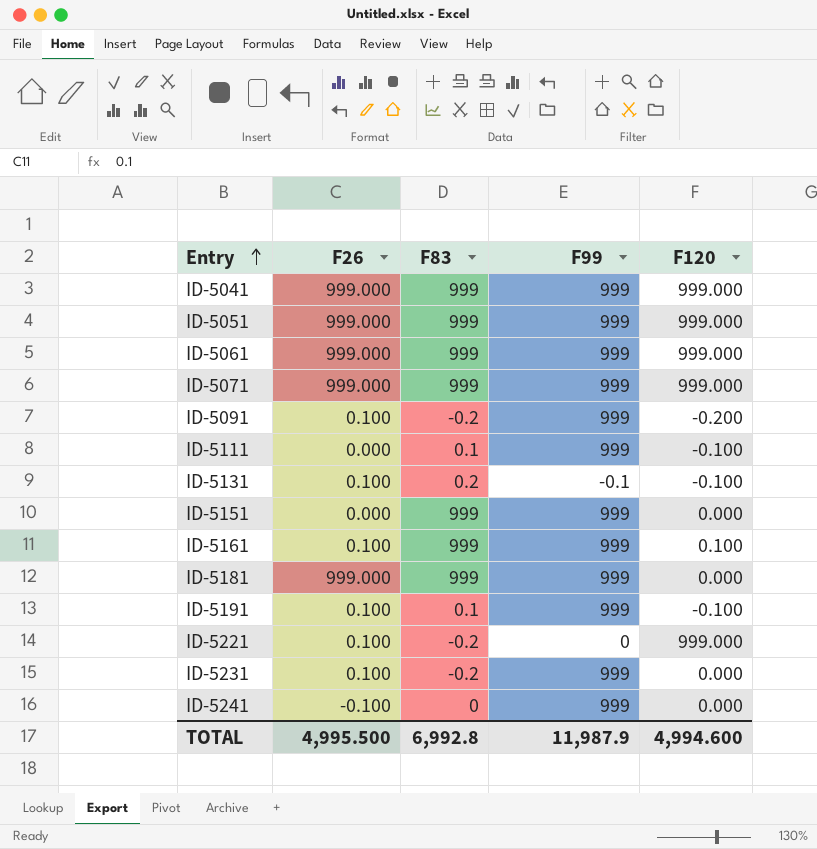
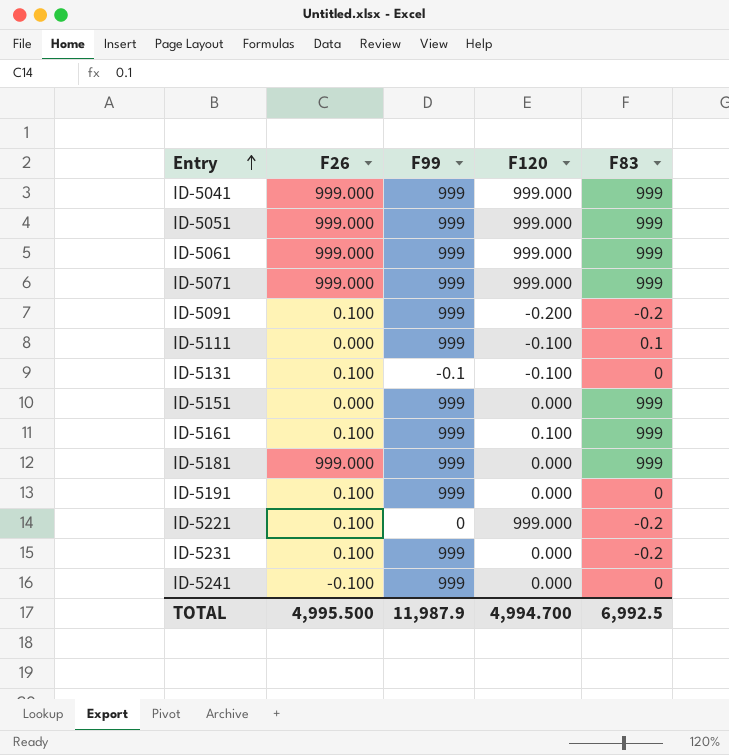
column F83 | position: 3 -> 5
ID-5131 | F83: 0.2 -> 0
ID-5191 | F120: -0.100 -> 0.000
ID-5191 | F83: 0.1 -> 0
TOTAL | F120: 4,994.600 -> 4,994.700
TOTAL | F83: 6,992.8 -> 6,992.5

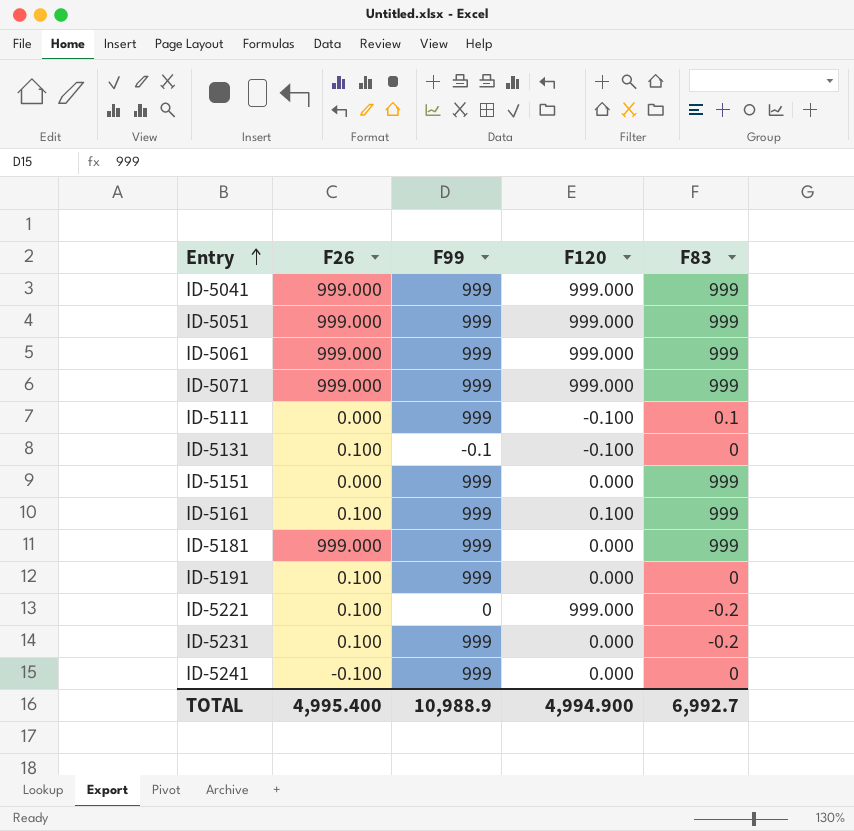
row ID-5091: 0.100 | 999 | -0.200 | -0.2 -> none
TOTAL | F26: 4,995.500 -> 4,995.400
TOTAL | F99: 11,987.9 -> 10,988.9
TOTAL | F120: 4,994.700 -> 4,994.900
TOTAL | F83: 6,992.5 -> 6,992.7

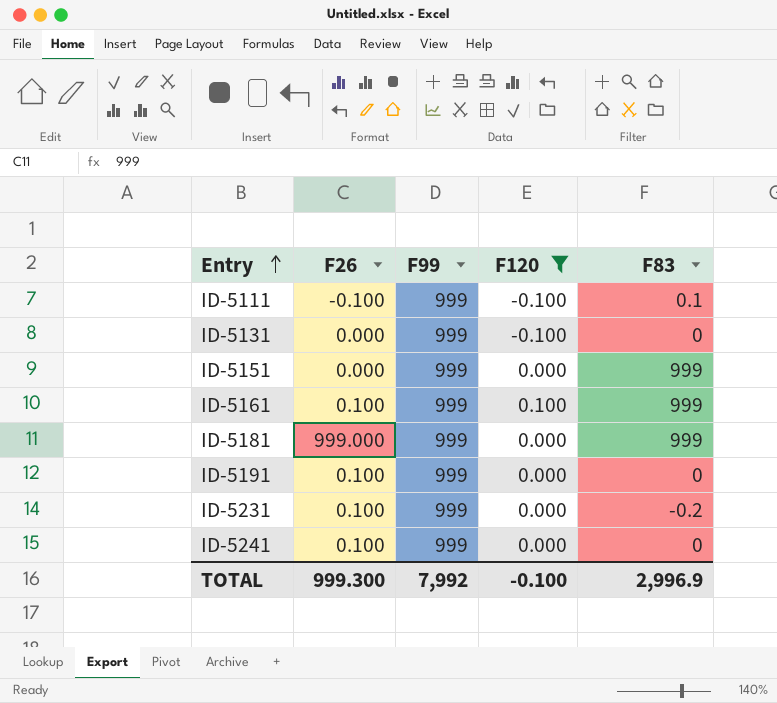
filter: none -> F120 != 999.000
ID-5111 | F26: 0.000 -> -0.100
ID-5131 | F26: 0.100 -> 0.000
ID-5131 | F99: -0.1 -> 999
ID-5241 | F26: -0.100 -> 0.100
TOTAL | F26: 4,995.400 -> 999.300
TOTAL | F99: 10,988.9 -> 7,992
TOTAL | F120: 4,994.900 -> -0.100
TOTAL | F83: 6,992.7 -> 2,996.9

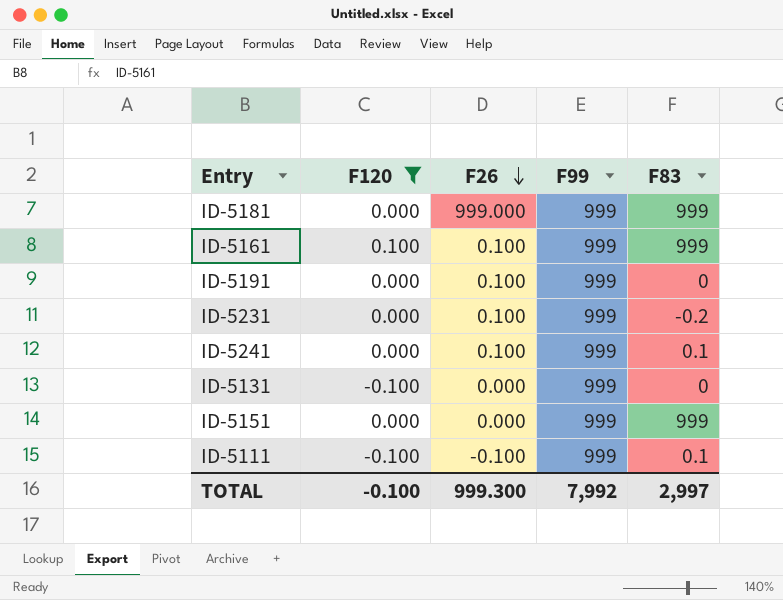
row order: Entry ascending -> F26 descending
column F120 | position: 4 -> 2
ID-5241 | F83: 0 -> 0.1
TOTAL | F83: 2,996.9 -> 2,997

